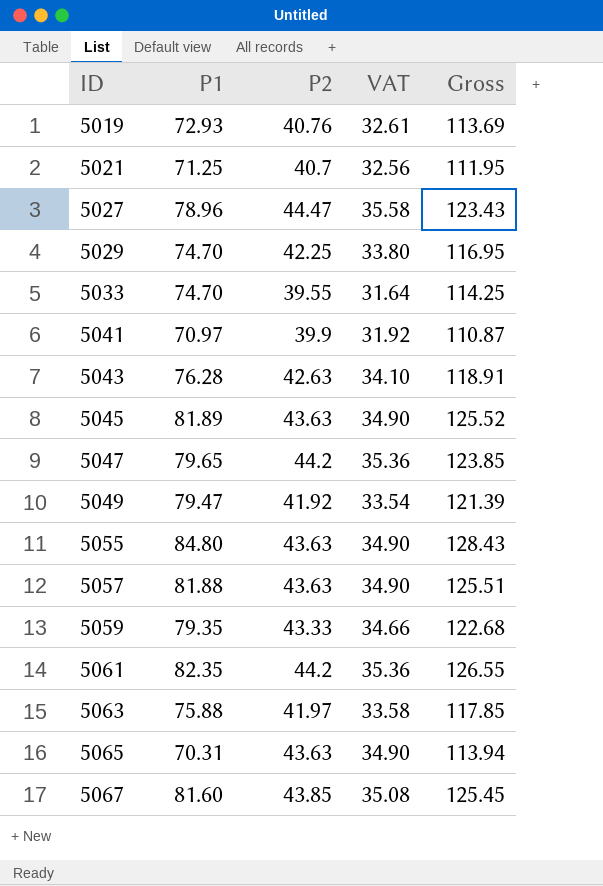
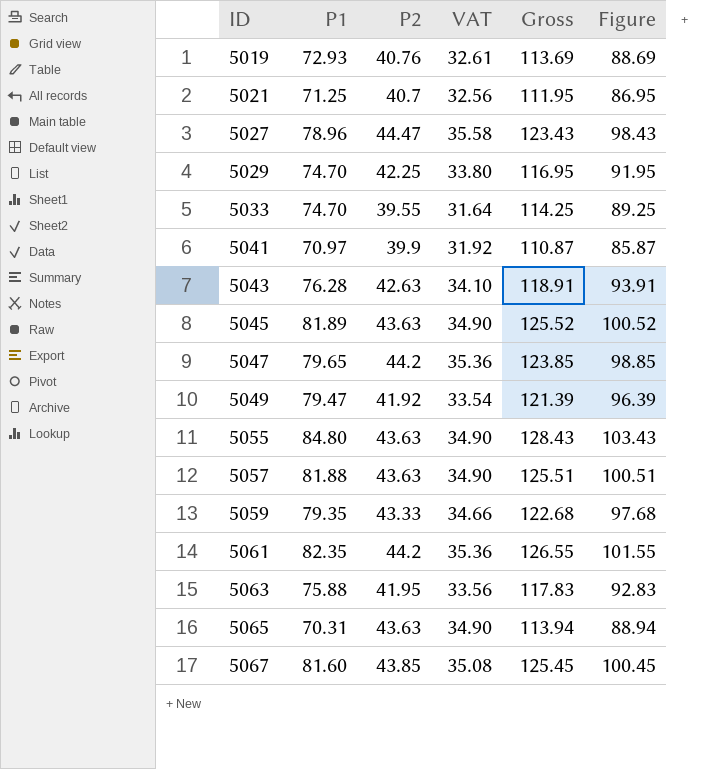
column Figure | formula: none -> [Gross] - 25
5063 | P2: 41.97 -> 41.95
5063 | VAT: 33.58 -> 33.56
5063 | Gross: 117.85 -> 117.83

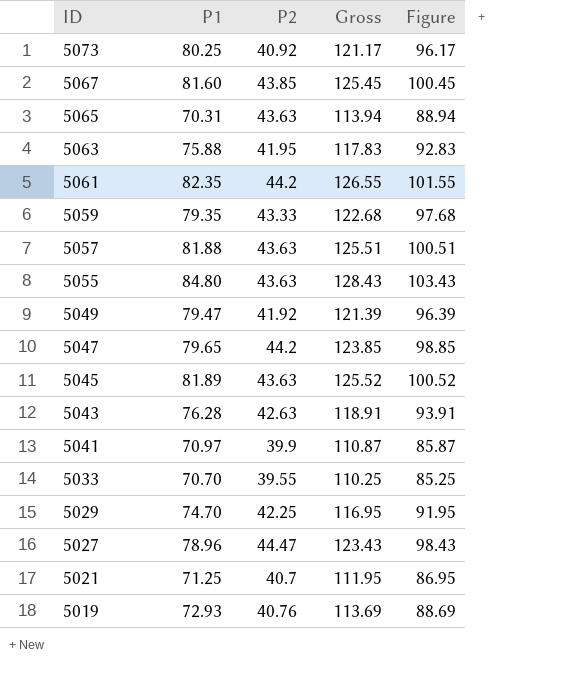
row order: ID ascending -> ID descending
column VAT | formula: [P2] * 0.8 -> none
row 5073: none -> 80.25 | 40.92 | 121.17 | 96.17
5033 | P1: 74.70 -> 70.70
5033 | Gross: 114.25 -> 110.25
5033 | Figure: 89.25 -> 85.25

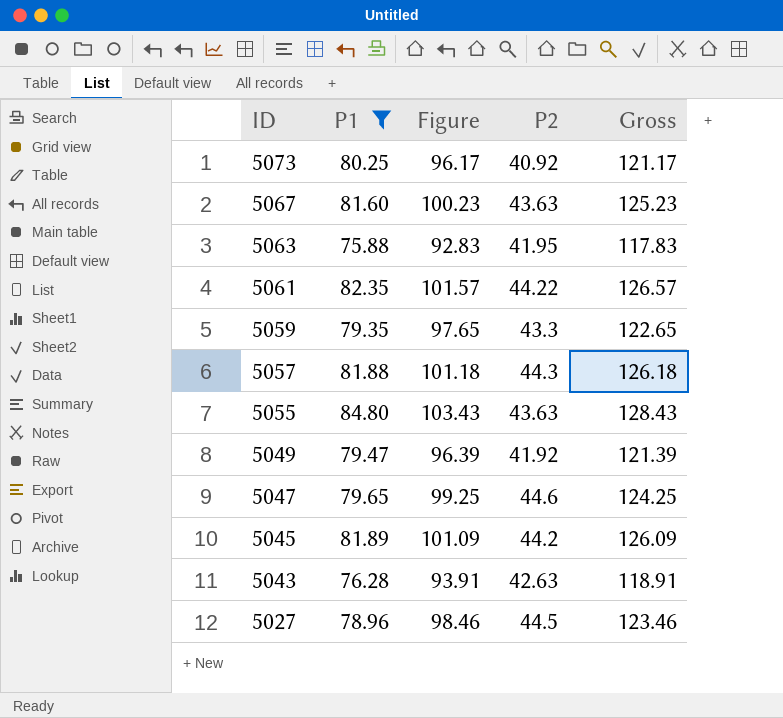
filter: none -> P1 >= 75.88
column Figure | position: 5 -> 3
5067 | Figure: 100.45 -> 100.23
5067 | P2: 43.85 -> 43.63
5067 | Gross: 125.45 -> 125.23
5061 | Figure: 101.55 -> 101.57
5061 | P2: 44.2 -> 44.22
5061 | Gross: 126.55 -> 126.57
5059 | Figure: 97.68 -> 97.65
5059 | P2: 43.33 -> 43.3
5059 | Gross: 122.68 -> 122.65
5057 | Figure: 100.51 -> 101.18
5057 | P2: 43.63 -> 44.3
5057 | Gross: 125.51 -> 126.18
5047 | Figure: 98.85 -> 99.25
5047 | P2: 44.2 -> 44.6
5047 | Gross: 123.85 -> 124.25
5045 | Figure: 100.52 -> 101.09
5045 | P2: 43.63 -> 44.2
5045 | Gross: 125.52 -> 126.09
5027 | Figure: 98.43 -> 98.46
5027 | P2: 44.47 -> 44.5
5027 | Gross: 123.43 -> 123.46

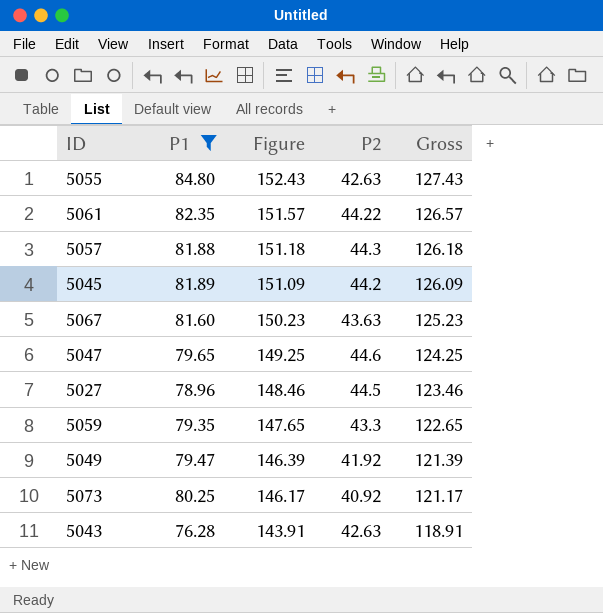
row order: ID descending -> Figure descending
column Figure | formula: [Gross] - 25 -> [Gross] + 25
row 5063: 75.88 | 92.83 | 41.95 | 117.83 -> none
5055 | P2: 43.63 -> 42.63
5055 | Gross: 128.43 -> 127.43

